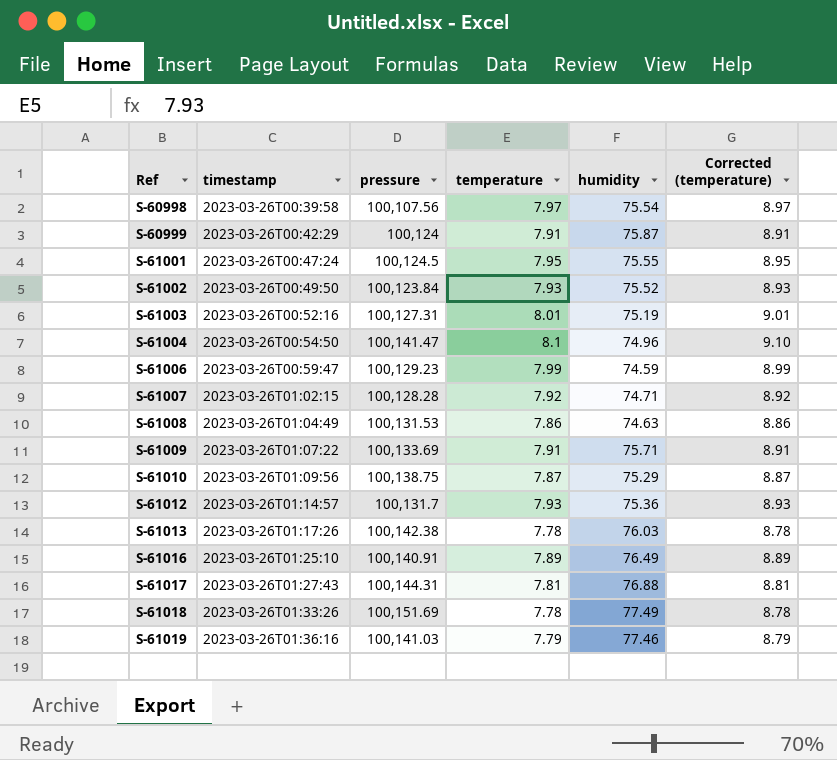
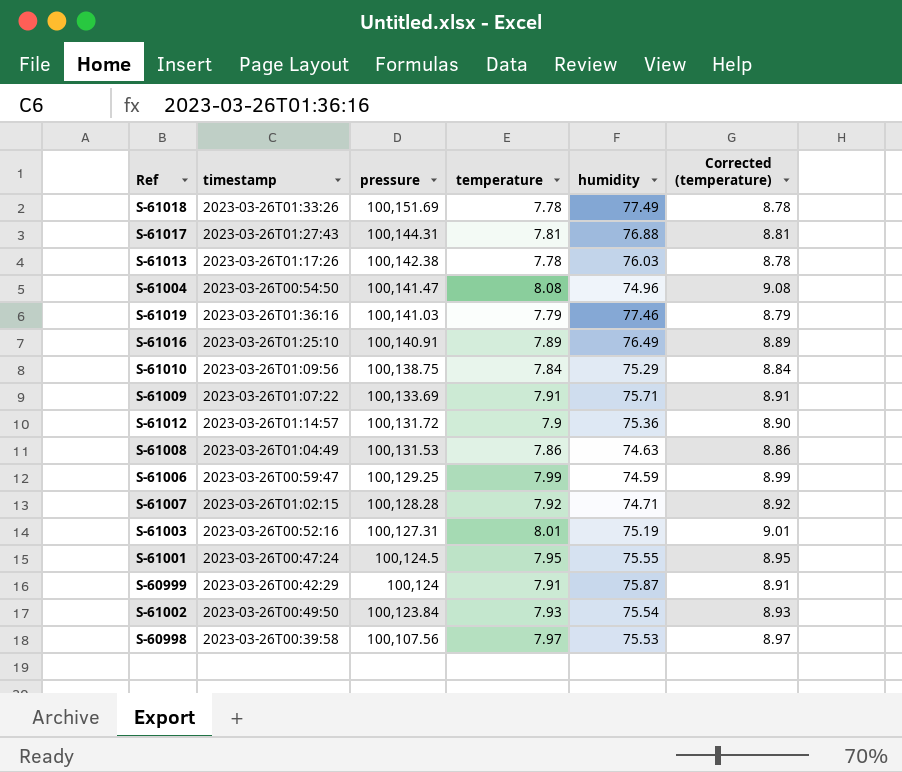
row order: Ref ascending -> pressure descending
S-61004 | temperature: 8.1 -> 8.08
S-61004 | Corrected (temperature): 9.10 -> 9.08
S-61010 | temperature: 7.87 -> 7.84
S-61010 | Corrected (temperature): 8.87 -> 8.84
S-61012 | pressure: 100,131.7 -> 100,131.72
S-61012 | temperature: 7.93 -> 7.9
S-61012 | Corrected (temperature): 8.93 -> 8.90
S-61006 | pressure: 100,129.23 -> 100,129.25
S-61002 | humidity: 75.52 -> 75.54
S-60998 | humidity: 75.54 -> 75.53

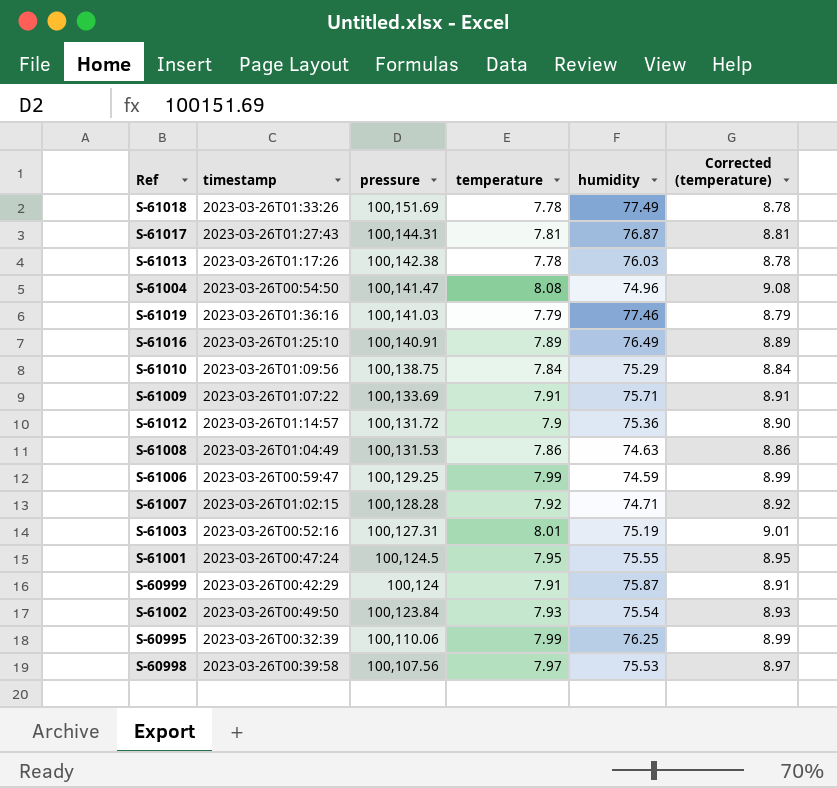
S-61017 | humidity: 76.88 -> 76.87
row S-60995: none -> 2023-03-26T00:32:39 | 100,110.06 | 7.99 | 76.25 | 8.99

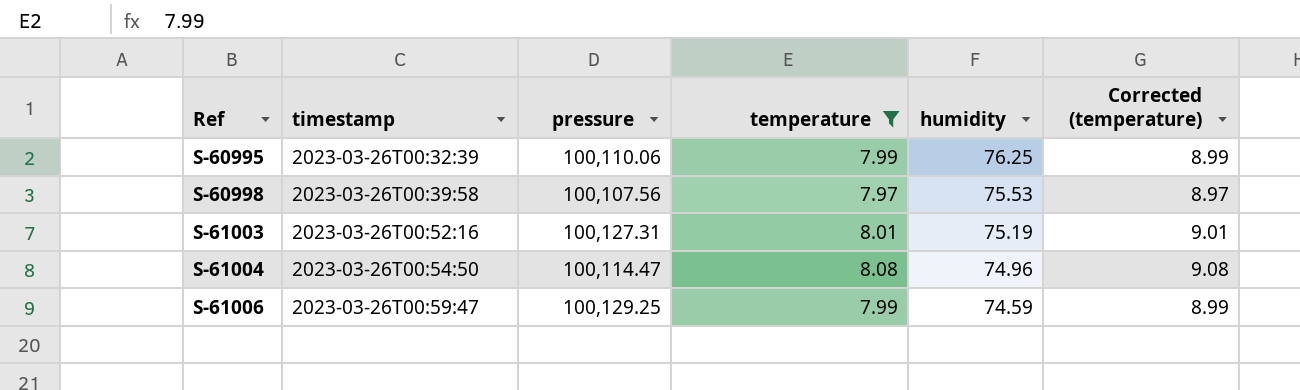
filter: none -> temperature >= 7.97
row order: pressure descending -> Ref ascending
S-61004 | pressure: 100,141.47 -> 100,114.47

